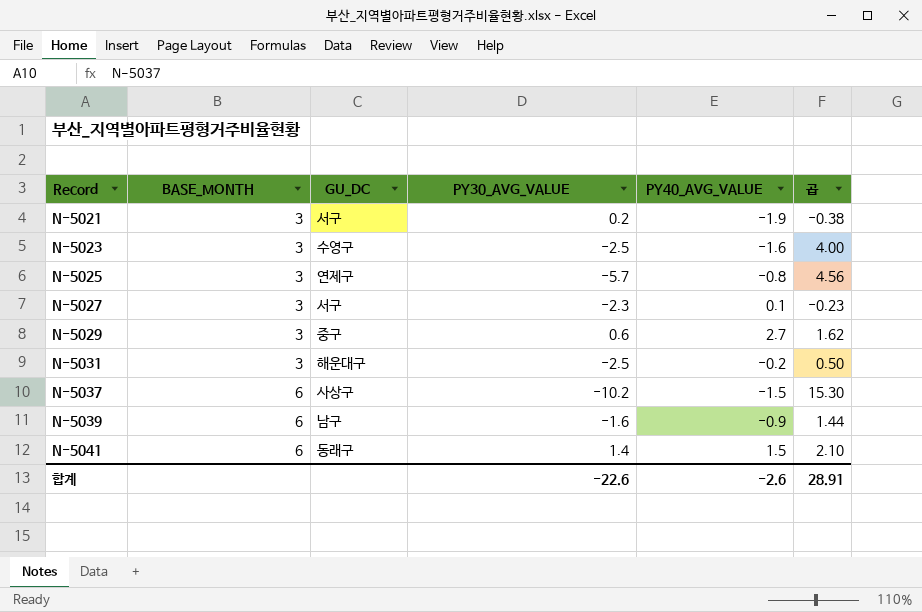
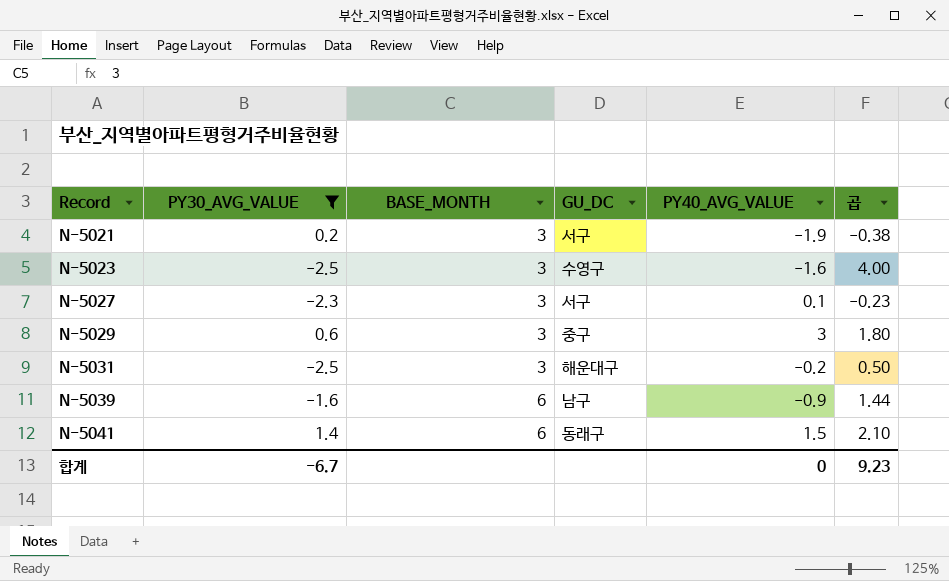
filter: none -> PY30_AVG_VALUE >= -2.5
column PY30_AVG_VALUE | position: 4 -> 2
N-5029 | PY40_AVG_VALUE: 2.7 -> 3
N-5029 | 곱: 1.62 -> 1.80
합계 | PY30_AVG_VALUE: -22.6 -> -6.7
합계 | PY40_AVG_VALUE: -2.6 -> 0
합계 | 곱: 28.91 -> 9.23

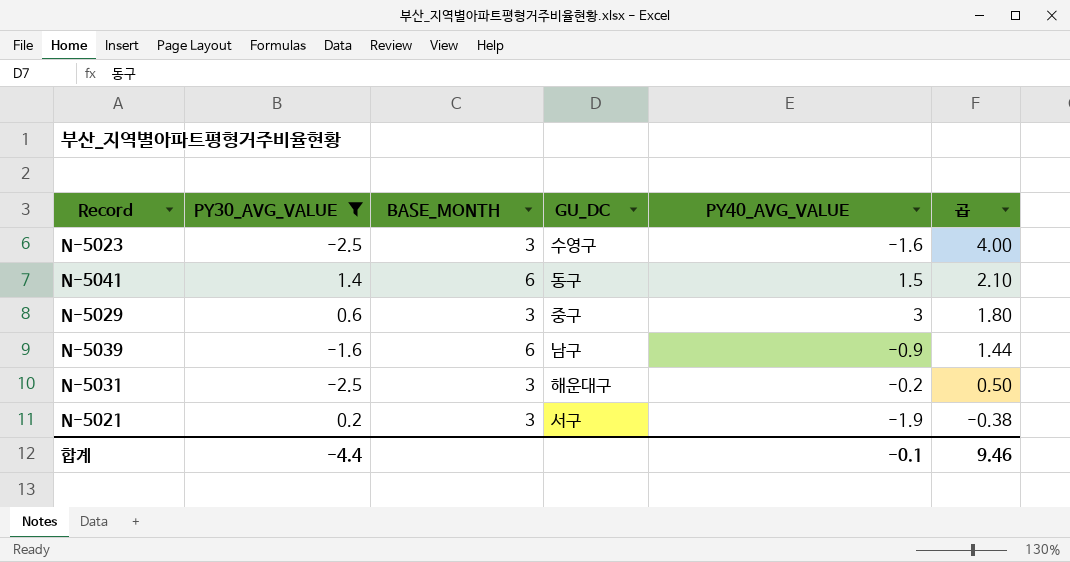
row order: Record ascending -> 곱 descending
row N-5027: -2.3 | 3 | 서구 | 0.1 | -0.23 -> none
N-5041 | GU_DC: 동래구 -> 동구
합계 | PY30_AVG_VALUE: -6.7 -> -4.4
합계 | PY40_AVG_VALUE: 0 -> -0.1
합계 | 곱: 9.23 -> 9.46

